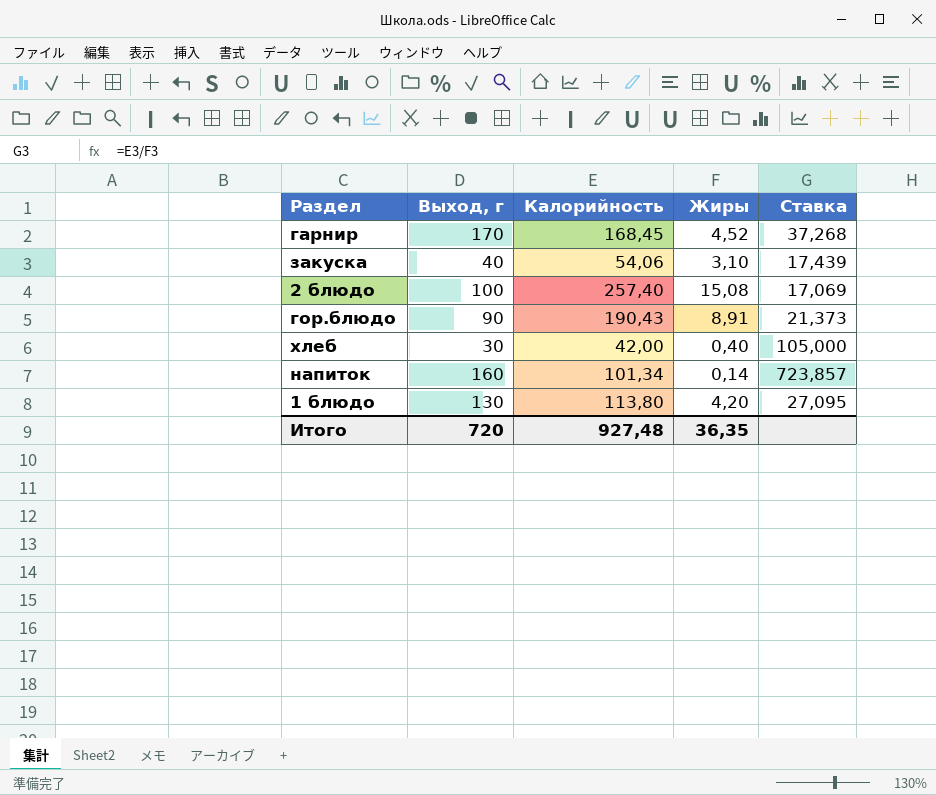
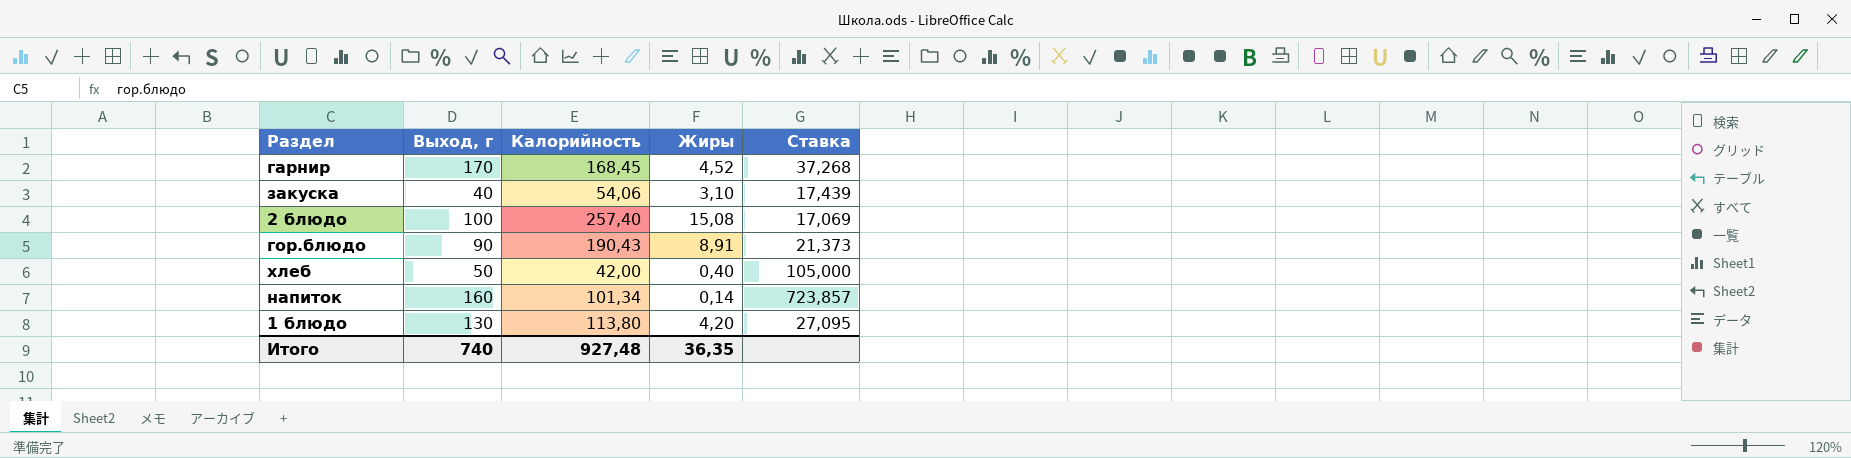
хлеб | Выход, г: 30 -> 50
Итого | Выход, г: 720 -> 740

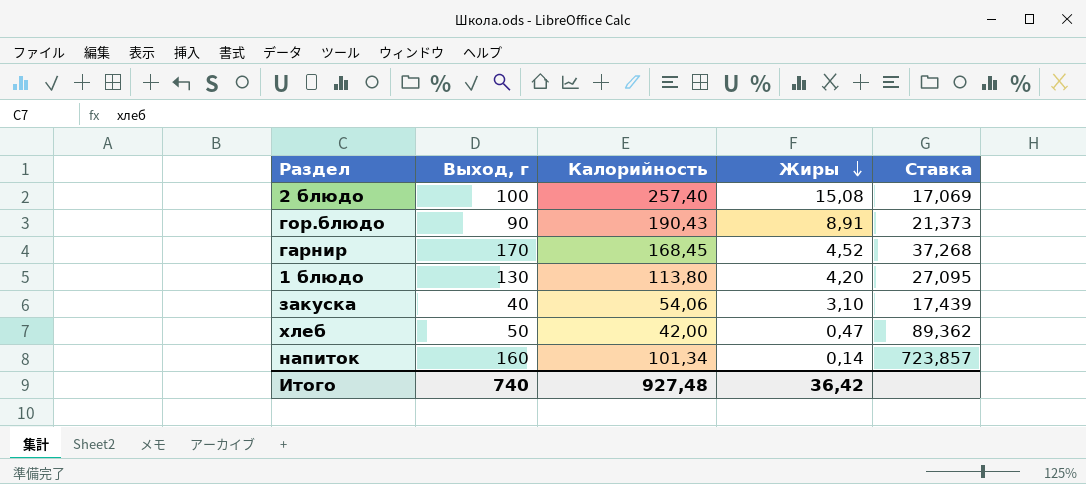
row order: none -> Жиры descending
хлеб | Жиры: 0,40 -> 0,47
хлеб | Ставка: 105,000 -> 89,362
Итого | Жиры: 36,35 -> 36,42

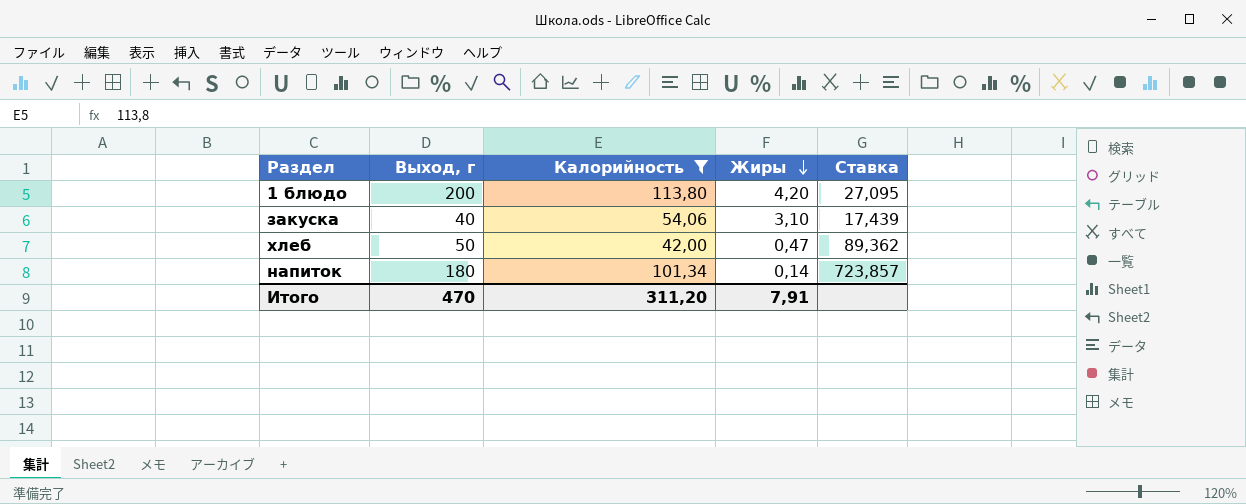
filter: none -> Калорийность <= 113,80
1 блюдо | Выход, г: 130 -> 200
напиток | Выход, г: 160 -> 180
Итого | Выход, г: 740 -> 470
Итого | Калорийность: 927,48 -> 311,20
Итого | Жиры: 36,42 -> 7,91

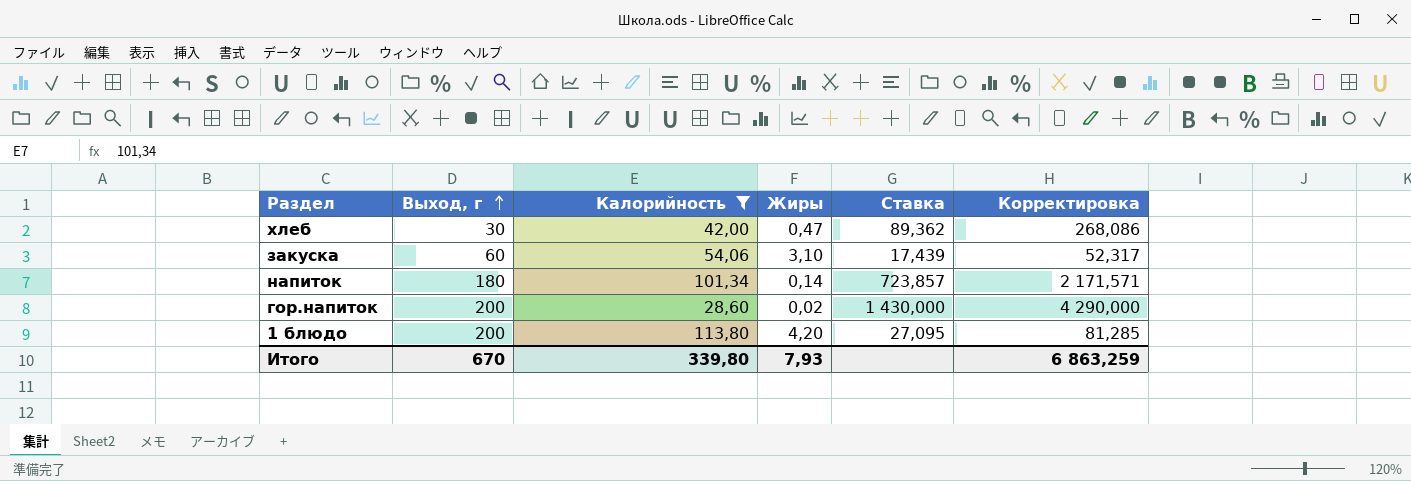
row order: Жиры descending -> Выход, г ascending
column Корректировка | formula: none -> [Ставка] * 3
хлеб | Выход, г: 50 -> 30
закуска | Выход, г: 40 -> 60
row гор.напиток: none -> 200 | 28,60 | 0,02 | 1 430,000 | 4 290,000
Итого | Выход, г: 470 -> 670
Итого | Калорийность: 311,20 -> 339,80
Итого | Жиры: 7,91 -> 7,93

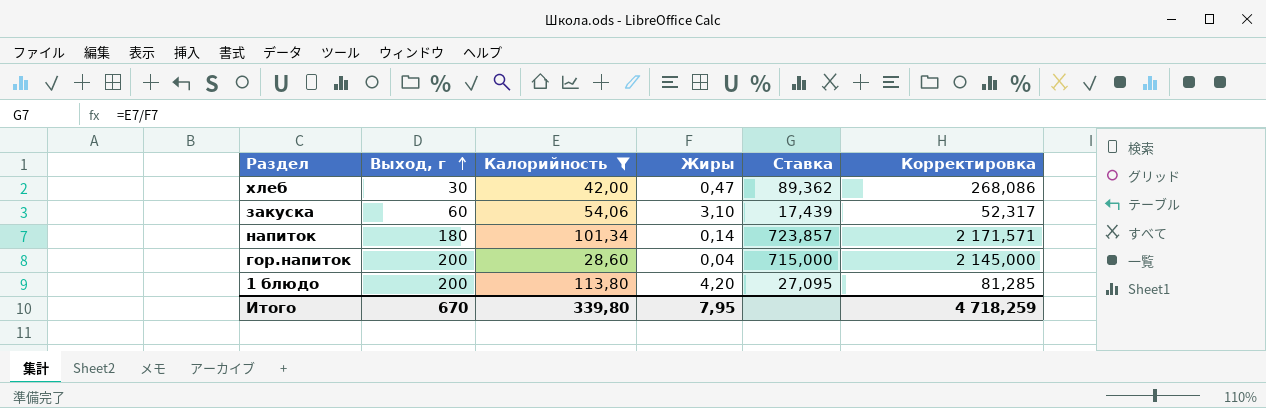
гор.напиток | Жиры: 0,02 -> 0,04
гор.напиток | Ставка: 1 430,000 -> 715,000
гор.напиток | Корректировка: 4 290,000 -> 2 145,000
Итого | Жиры: 7,93 -> 7,95
Итого | Корректировка: 6 863,259 -> 4 718,259

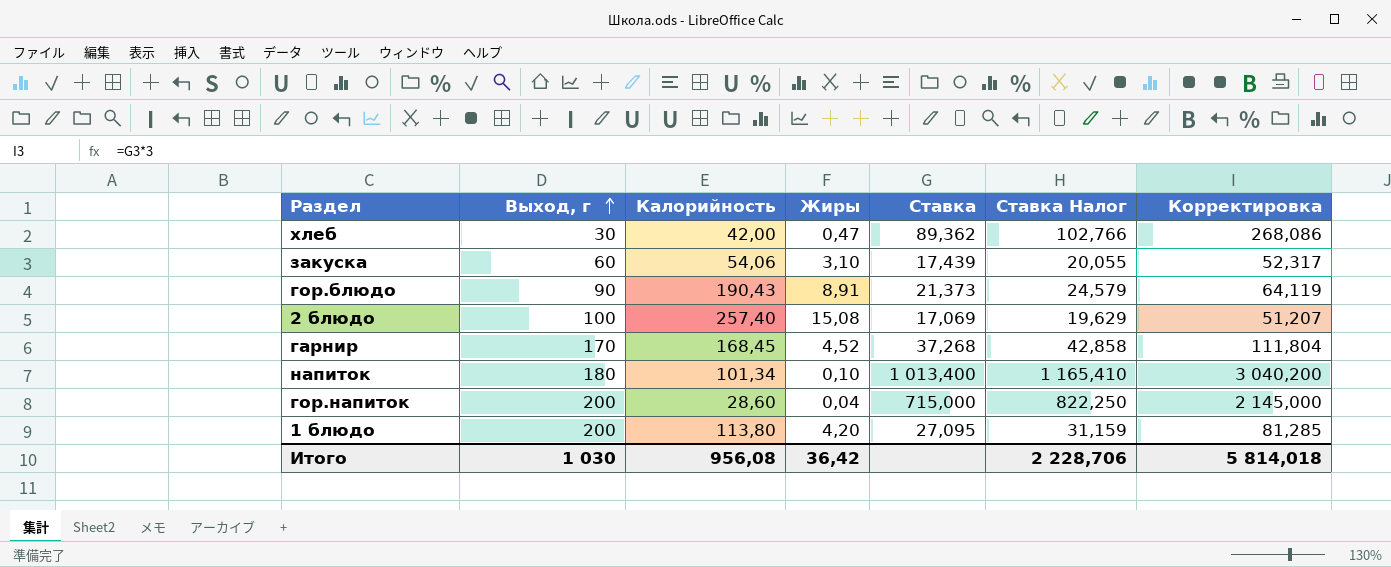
filter: Калорийность <= 113,80 -> none
column Ставка Налог | formula: none -> [Ставка] * 1,15
напиток | Жиры: 0,14 -> 0,10
напиток | Ставка: 723,857 -> 1 013,400
напиток | Корректировка: 2 171,571 -> 3 040,200
Итого | Выход, г: 670 -> 1 030
Итого | Калорийность: 339,80 -> 956,08
Итого | Жиры: 7,95 -> 36,42
Итого | Корректировка: 4 718,259 -> 5 814,018

